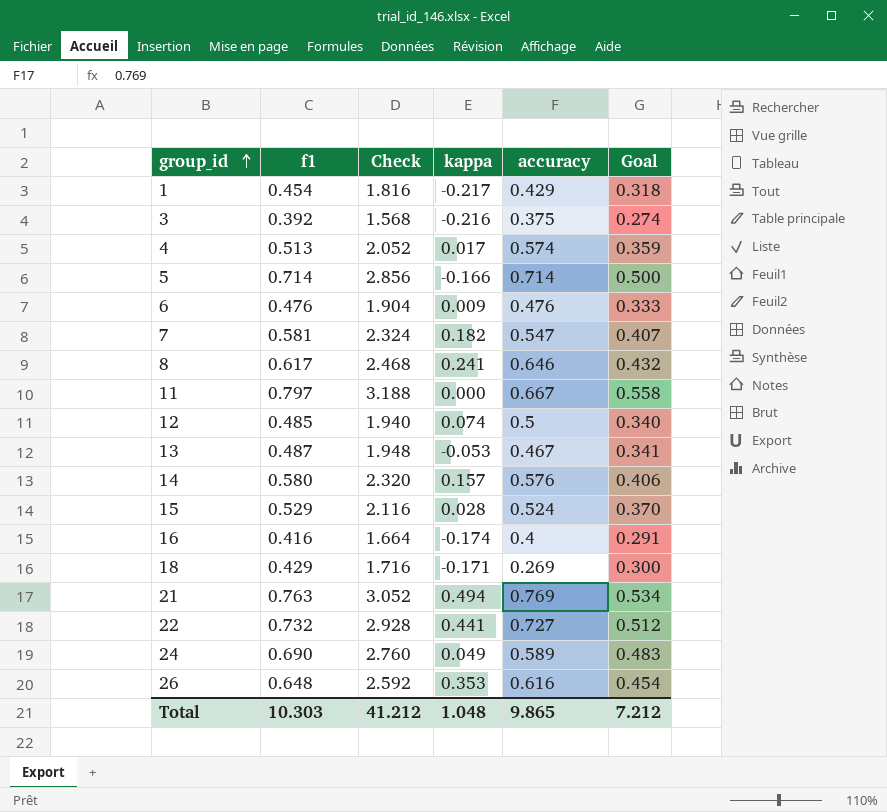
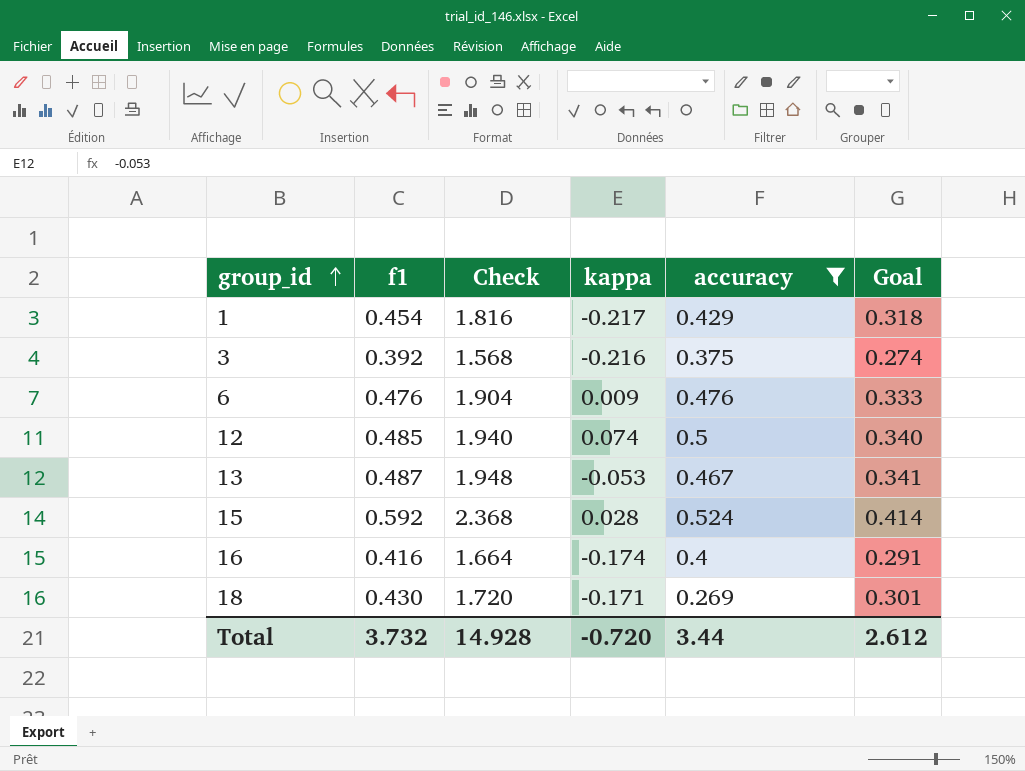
filter: none -> accuracy <= 0.524
15 | f1: 0.529 -> 0.592
15 | Check: 2.116 -> 2.368
15 | Goal: 0.370 -> 0.414
18 | f1: 0.429 -> 0.430
18 | Check: 1.716 -> 1.720
18 | Goal: 0.300 -> 0.301
Total | f1: 10.303 -> 3.732
Total | Check: 41.212 -> 14.928
Total | kappa: 1.048 -> -0.720
Total | accuracy: 9.865 -> 3.44
Total | Goal: 7.212 -> 2.612

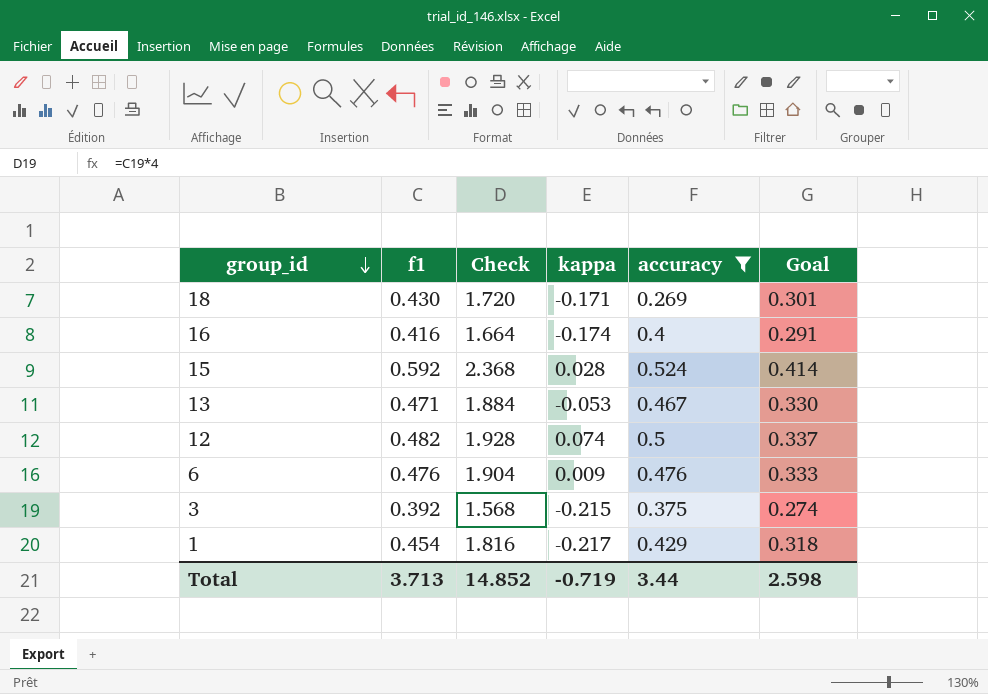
row order: group_id ascending -> group_id descending
13 | f1: 0.487 -> 0.471
13 | Check: 1.948 -> 1.884
13 | Goal: 0.341 -> 0.330
12 | f1: 0.485 -> 0.482
12 | Check: 1.940 -> 1.928
12 | Goal: 0.340 -> 0.337
3 | kappa: -0.216 -> -0.215
Total | f1: 3.732 -> 3.713
Total | Check: 14.928 -> 14.852
Total | kappa: -0.720 -> -0.719
Total | Goal: 2.612 -> 2.598

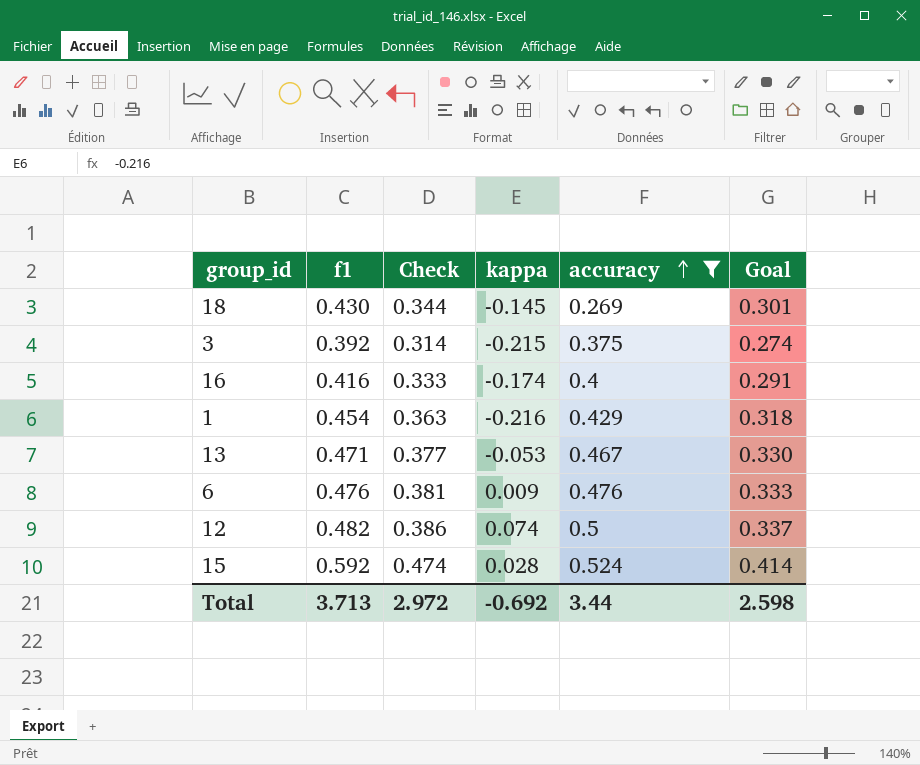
row order: group_id descending -> accuracy ascending
column Check | formula: [f1] * 4 -> [f1] * 0.8
18 | kappa: -0.171 -> -0.145
1 | kappa: -0.217 -> -0.216
Total | Check: 14.852 -> 2.972
Total | kappa: -0.719 -> -0.692

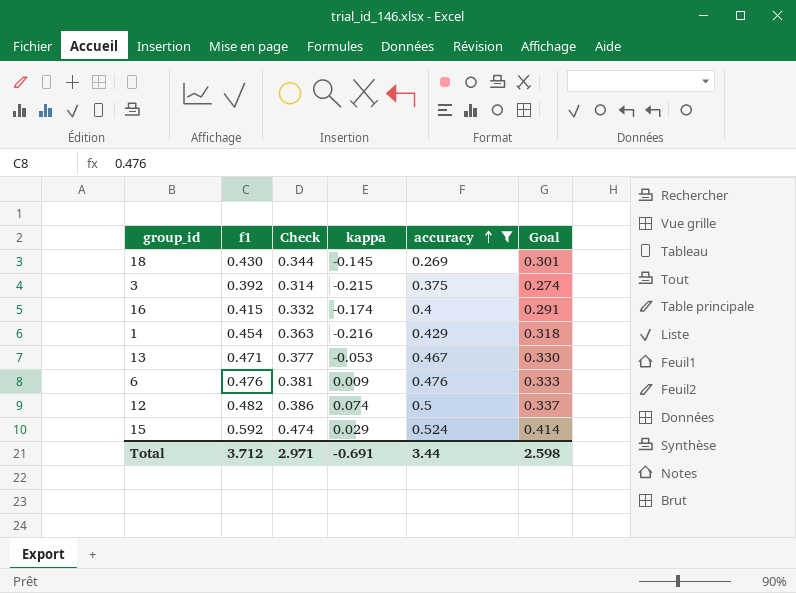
16 | f1: 0.416 -> 0.415
16 | Check: 0.333 -> 0.332
15 | kappa: 0.028 -> 0.029
Total | f1: 3.713 -> 3.712
Total | Check: 2.972 -> 2.971
Total | kappa: -0.692 -> -0.691

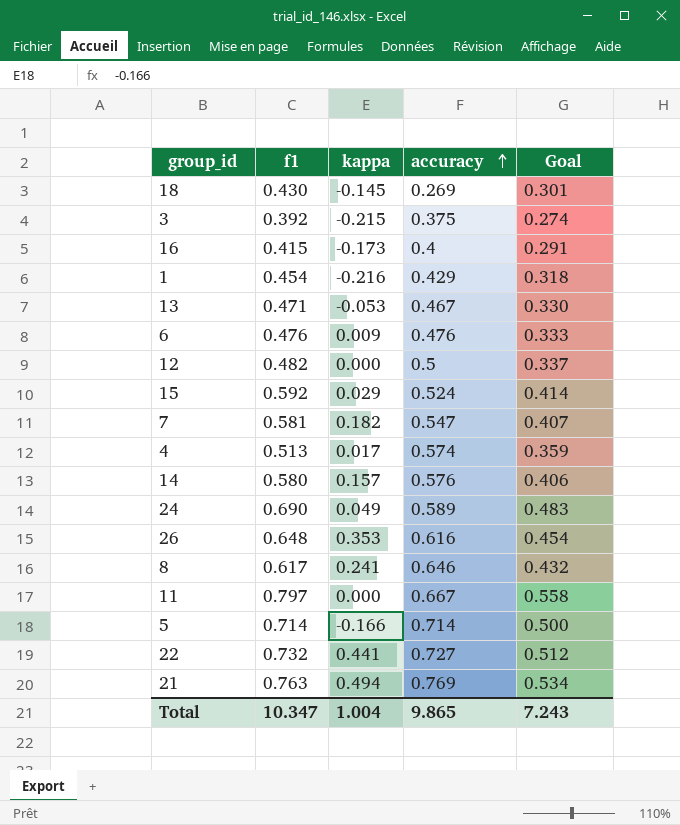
filter: accuracy <= 0.524 -> none
column Check | formula: [f1] * 0.8 -> none
16 | kappa: -0.174 -> -0.173
12 | kappa: 0.074 -> 0.000
Total | f1: 3.712 -> 10.347
Total | kappa: -0.691 -> 1.004
Total | accuracy: 3.44 -> 9.865
Total | Goal: 2.598 -> 7.243

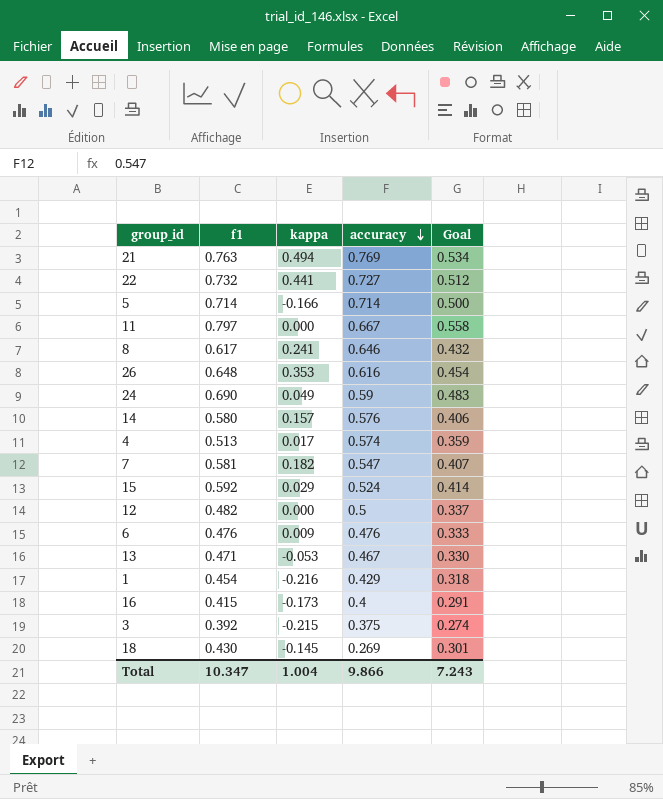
row order: accuracy ascending -> accuracy descending
24 | accuracy: 0.589 -> 0.59
Total | accuracy: 9.865 -> 9.866

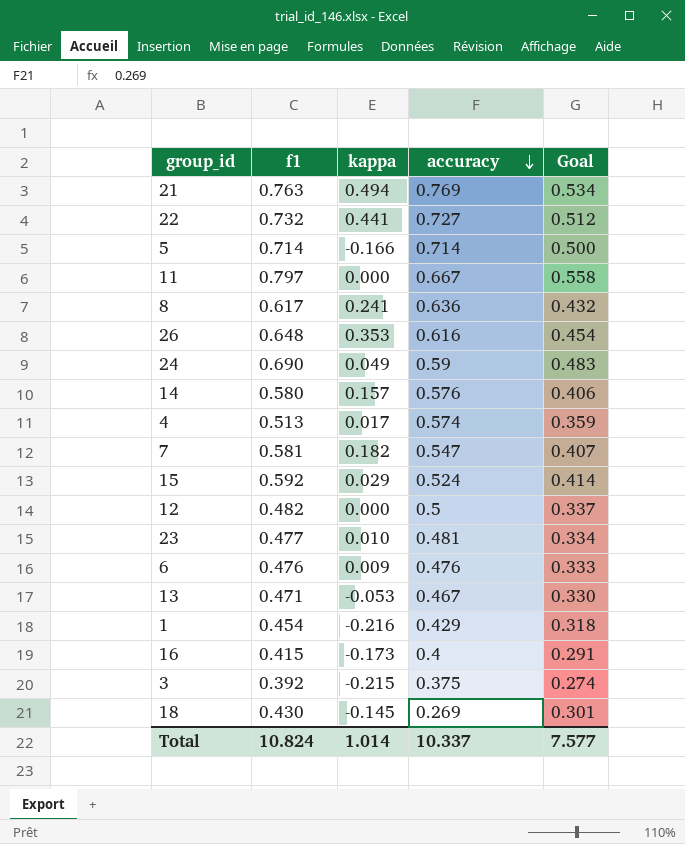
8 | accuracy: 0.646 -> 0.636
row 23: none -> 0.477 | 0.010 | 0.481 | 0.334
Total | f1: 10.347 -> 10.824
Total | kappa: 1.004 -> 1.014
Total | accuracy: 9.866 -> 10.337
Total | Goal: 7.243 -> 7.577

